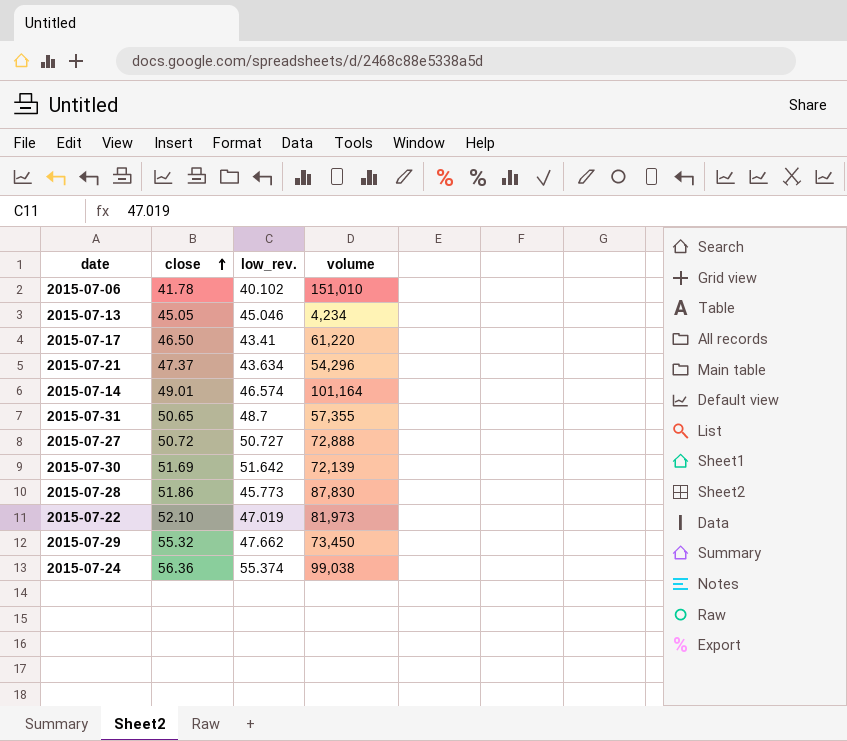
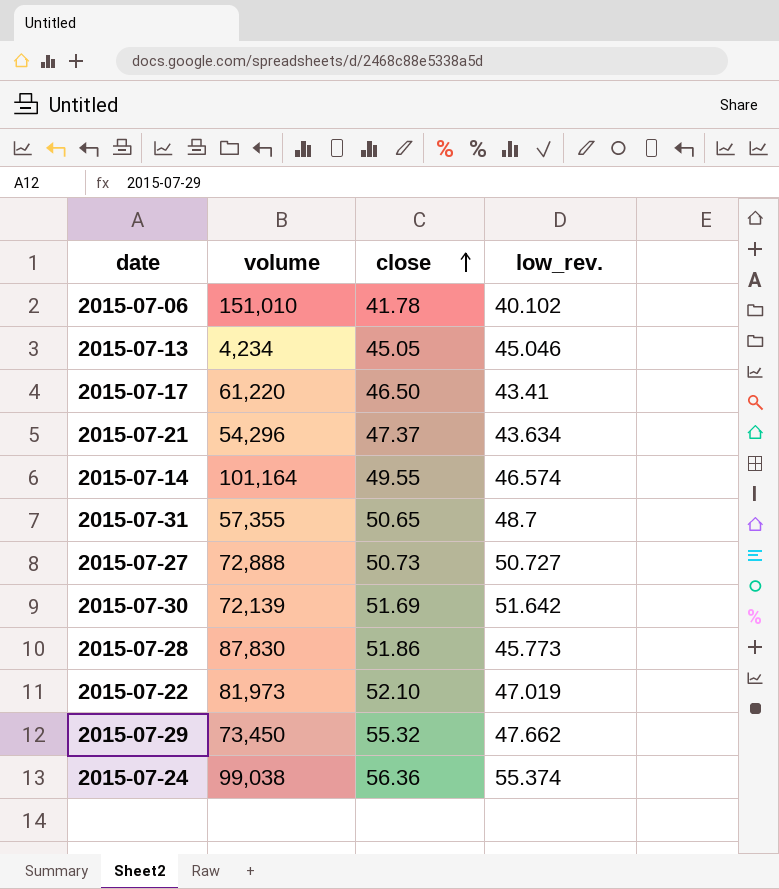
column volume | position: 4 -> 2
2015-07-14 | close: 49.01 -> 49.55
2015-07-27 | close: 50.72 -> 50.73

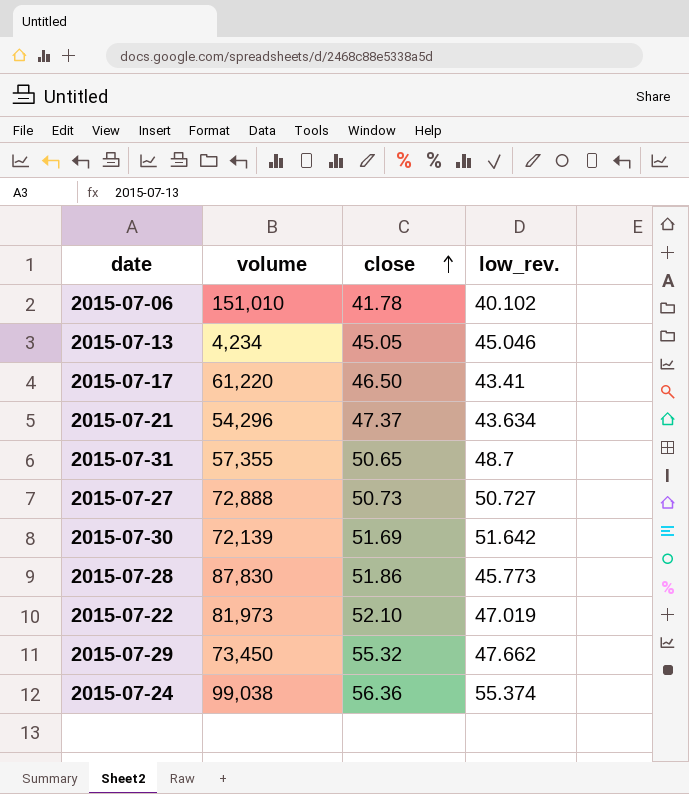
row 2015-07-14: 101,164 | 49.55 | 46.574 -> none

